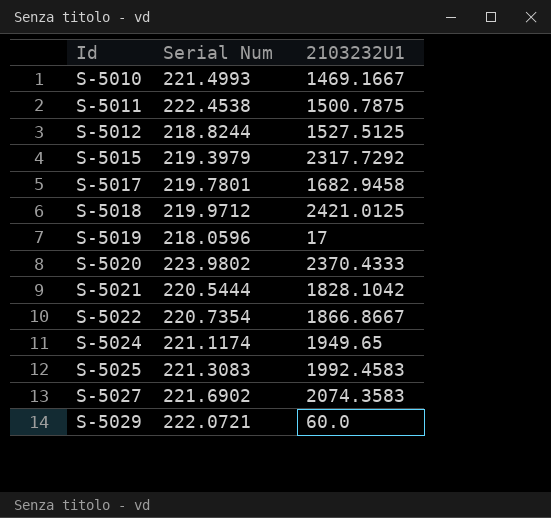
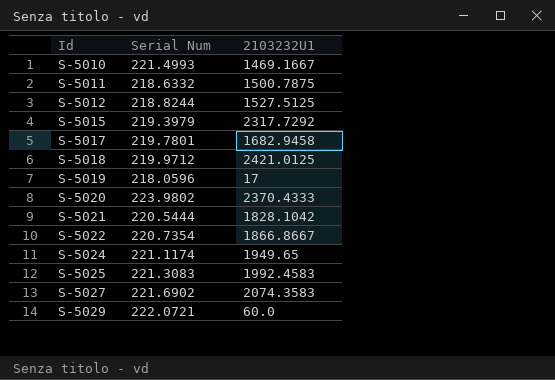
S-5011 | Serial Num: 222.4538 -> 218.6332

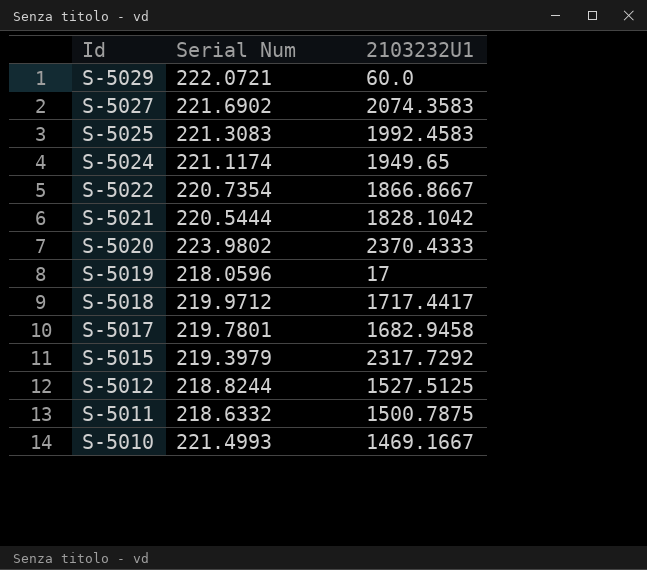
row order: Id ascending -> Id descending
S-5018 | 2103232U1: 2421.0125 -> 1717.4417

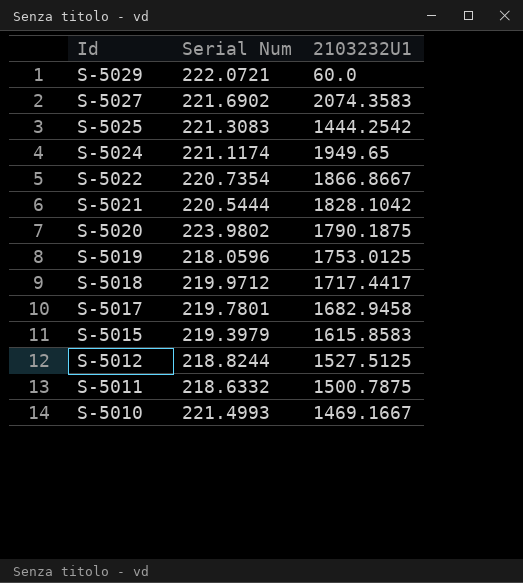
S-5025 | 2103232U1: 1992.4583 -> 1444.2542
S-5020 | 2103232U1: 2370.4333 -> 1790.1875
S-5019 | 2103232U1: 17 -> 1753.0125
S-5015 | 2103232U1: 2317.7292 -> 1615.8583

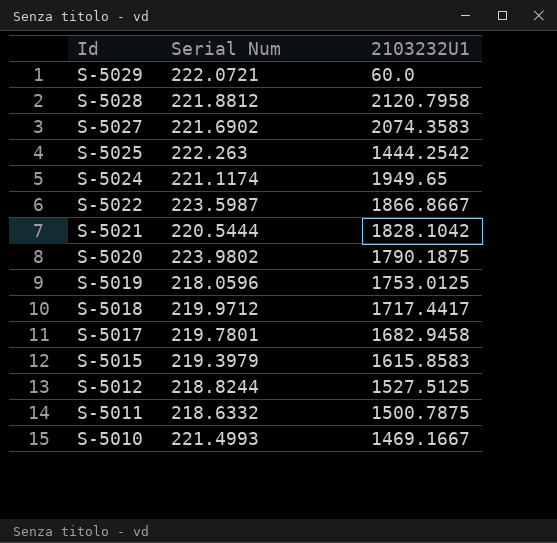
row S-5028: none -> 221.8812 | 2120.7958
S-5025 | Serial Num: 221.3083 -> 222.263
S-5022 | Serial Num: 220.7354 -> 223.5987

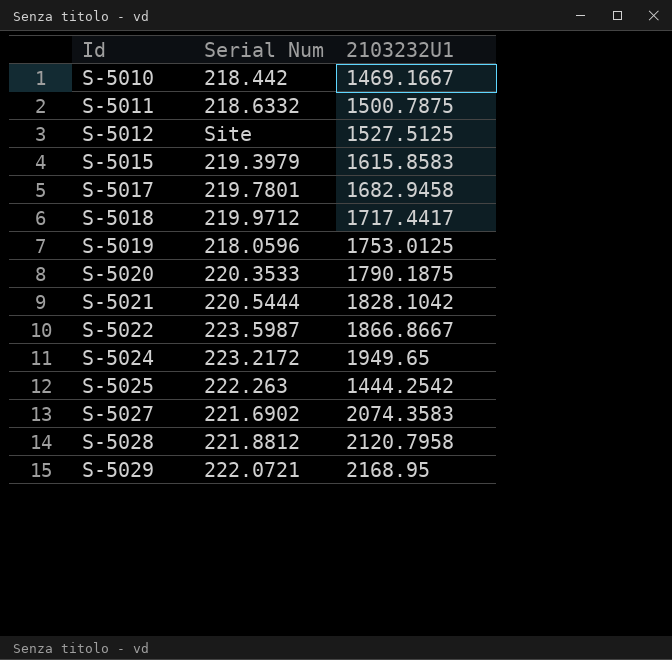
row order: Id descending -> Id ascending
S-5010 | Serial Num: 221.4993 -> 218.442
S-5012 | Serial Num: 218.8244 -> Site
S-5020 | Serial Num: 223.9802 -> 220.3533
S-5024 | Serial Num: 221.1174 -> 223.2172
S-5029 | 2103232U1: 60.0 -> 2168.95

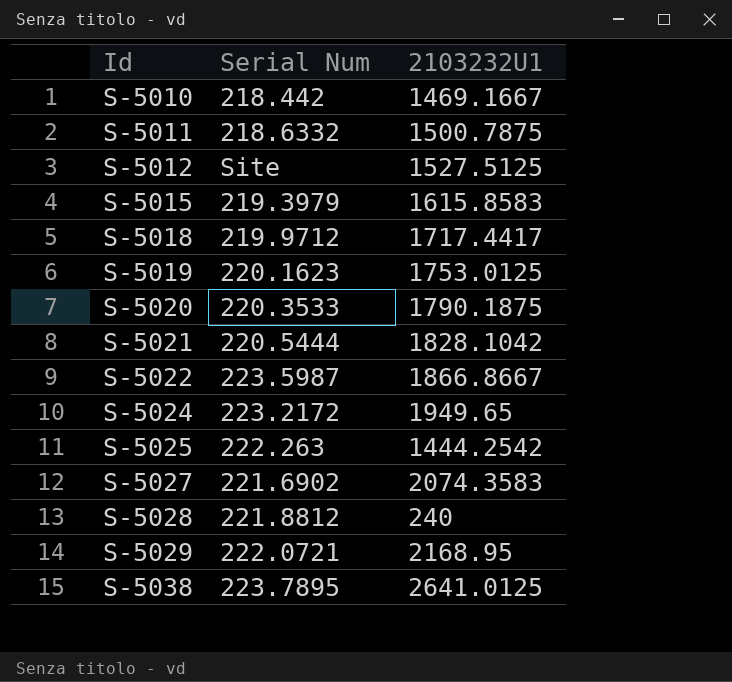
row S-5017: 219.7801 | 1682.9458 -> none
S-5019 | Serial Num: 218.0596 -> 220.1623
S-5028 | 2103232U1: 2120.7958 -> 240
row S-5038: none -> 223.7895 | 2641.0125

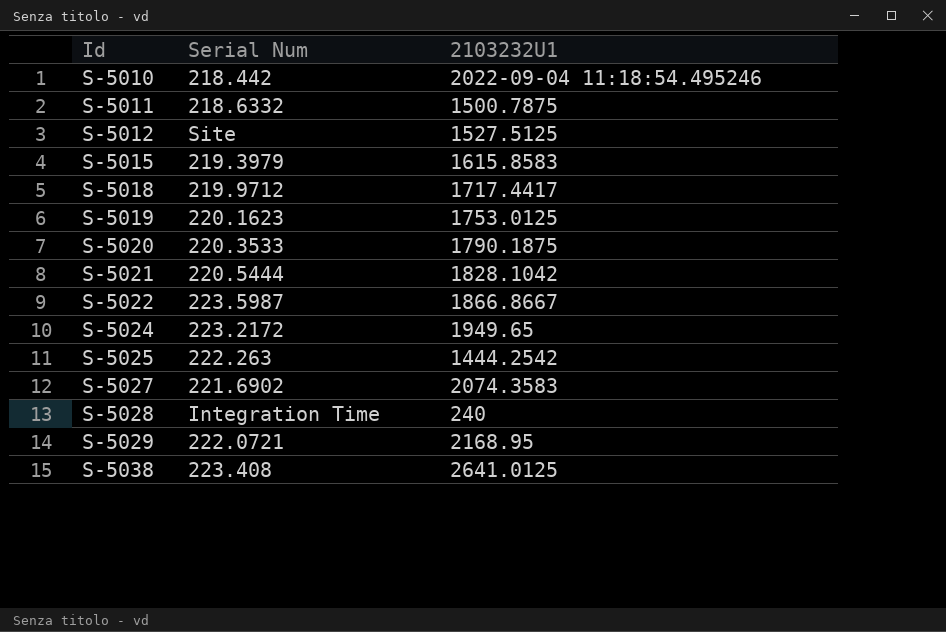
S-5010 | 2103232U1: 1469.1667 -> 2022-09-04 11:18:54.495246
S-5028 | Serial Num: 221.8812 -> Integration Time
S-5038 | Serial Num: 223.7895 -> 223.408

